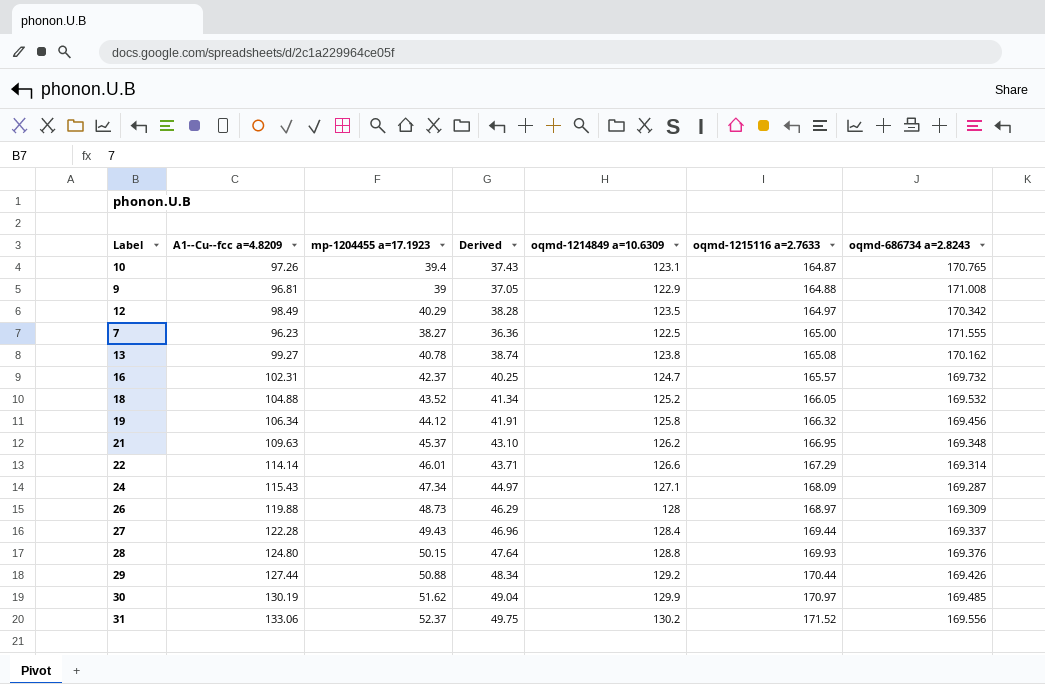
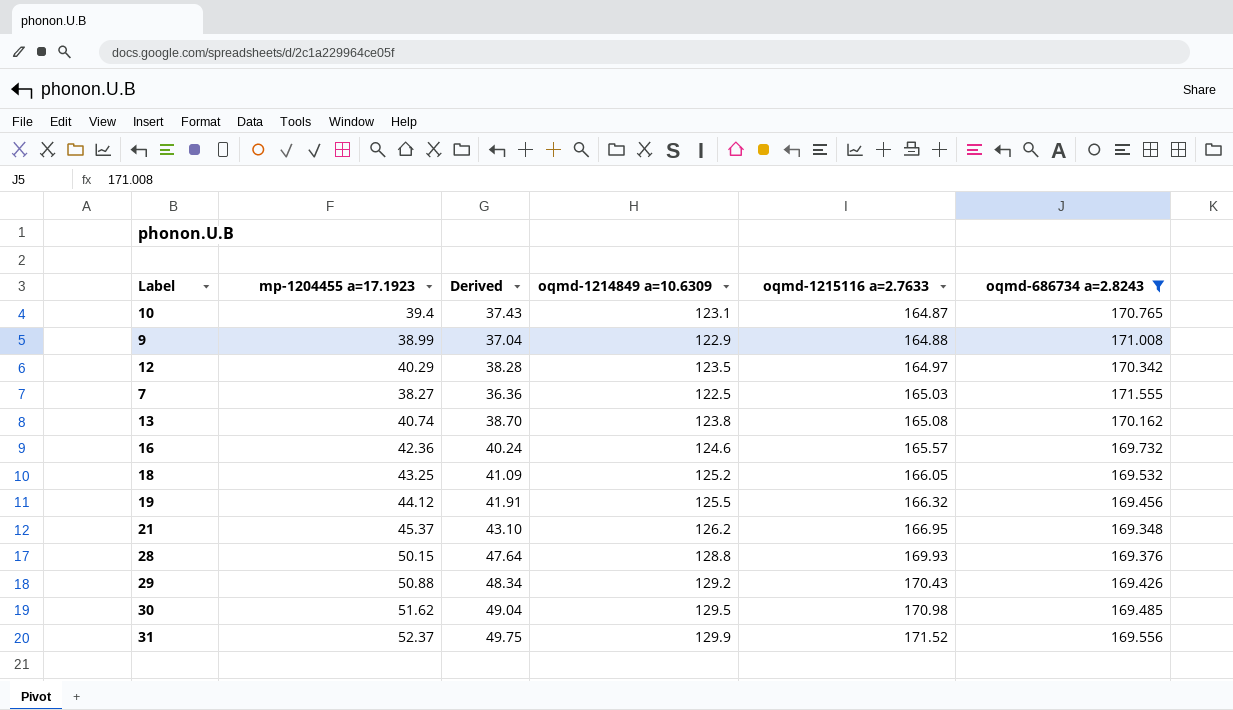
filter: none -> oqmd-686734 a=2.8243 >= 169.348
column A1--Cu--fcc a=4.8209 | position: 2 -> none
9 | mp-1204455 a=17.1923: 39 -> 38.99
9 | Derived: 37.05 -> 37.04
7 | oqmd-1215116 a=2.7633: 165.00 -> 165.03
13 | mp-1204455 a=17.1923: 40.78 -> 40.74
13 | Derived: 38.74 -> 38.70
16 | mp-1204455 a=17.1923: 42.37 -> 42.36
16 | Derived: 40.25 -> 40.24
16 | oqmd-1214849 a=10.6309: 124.7 -> 124.6
18 | mp-1204455 a=17.1923: 43.52 -> 43.25
18 | Derived: 41.34 -> 41.09
19 | oqmd-1214849 a=10.6309: 125.8 -> 125.5
29 | oqmd-1215116 a=2.7633: 170.44 -> 170.43
30 | oqmd-1214849 a=10.6309: 129.9 -> 129.5
30 | oqmd-1215116 a=2.7633: 170.97 -> 170.98
31 | oqmd-1214849 a=10.6309: 130.2 -> 129.9

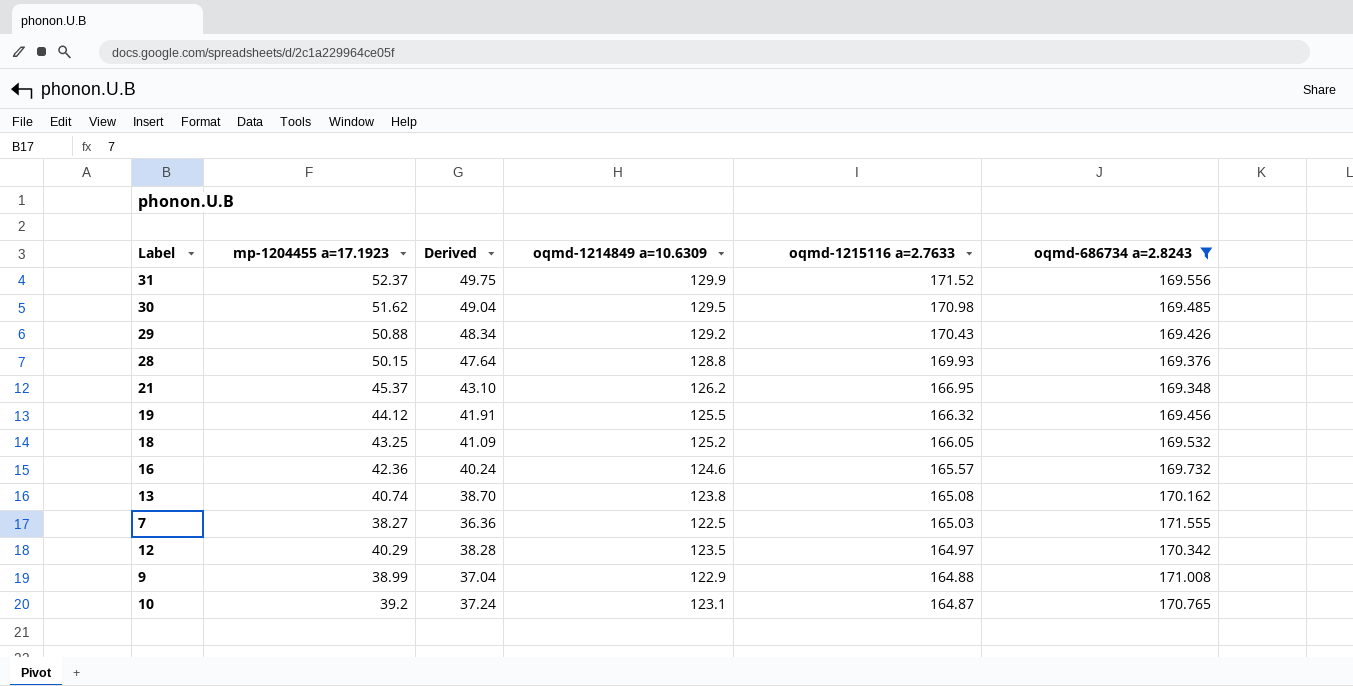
row order: oqmd-1215116 a=2.7633 ascending -> oqmd-1215116 a=2.7633 descending
10 | mp-1204455 a=17.1923: 39.4 -> 39.2
10 | Derived: 37.43 -> 37.24

